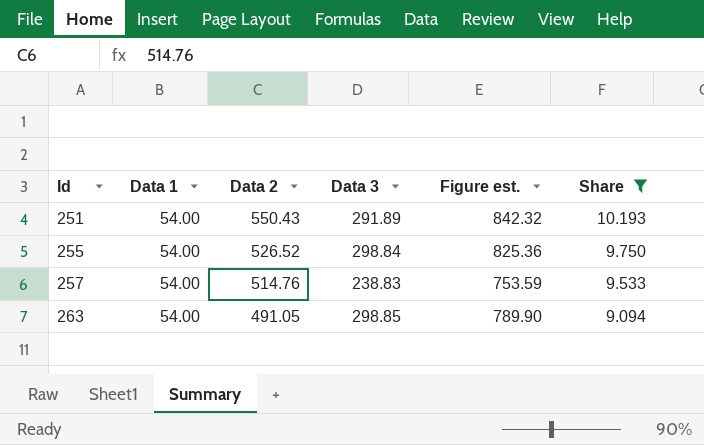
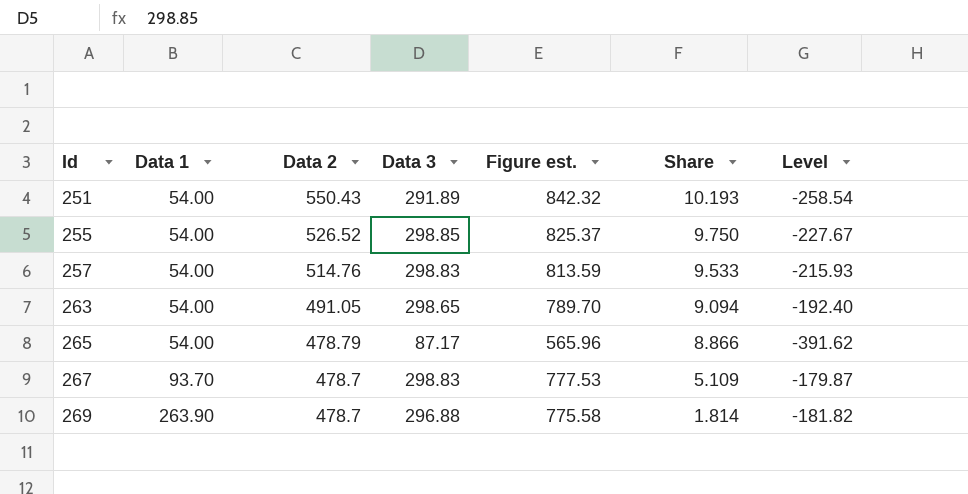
filter: Share >= 9.094 -> none
column Level | formula: none -> [Data 3] - [Data 2]
255 | Data 3: 298.84 -> 298.85
255 | Figure est.: 825.36 -> 825.37
257 | Data 3: 238.83 -> 298.83
257 | Figure est.: 753.59 -> 813.59
263 | Data 3: 298.85 -> 298.65
263 | Figure est.: 789.90 -> 789.70

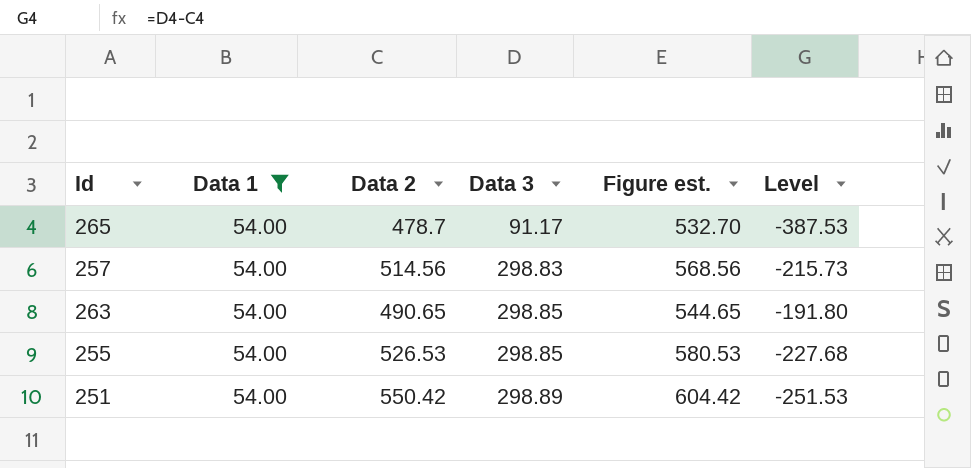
filter: none -> Data 1 = 54.00
row order: Id ascending -> Data 3 ascending
column Share | formula: [Data 2] / [Data 1] -> none
column Figure est. | formula: [Data 2] + [Data 3] -> [Data 1] + [Data 2]
265 | Data 2: 478.79 -> 478.7
265 | Data 3: 87.17 -> 91.17
265 | Level: -391.62 -> -387.53
257 | Data 2: 514.76 -> 514.56
257 | Level: -215.93 -> -215.73
263 | Data 2: 491.05 -> 490.65
263 | Data 3: 298.65 -> 298.85
263 | Level: -192.40 -> -191.80
255 | Data 2: 526.52 -> 526.53
255 | Level: -227.67 -> -227.68
251 | Data 2: 550.43 -> 550.42
251 | Data 3: 291.89 -> 298.89
251 | Level: -258.54 -> -251.53

